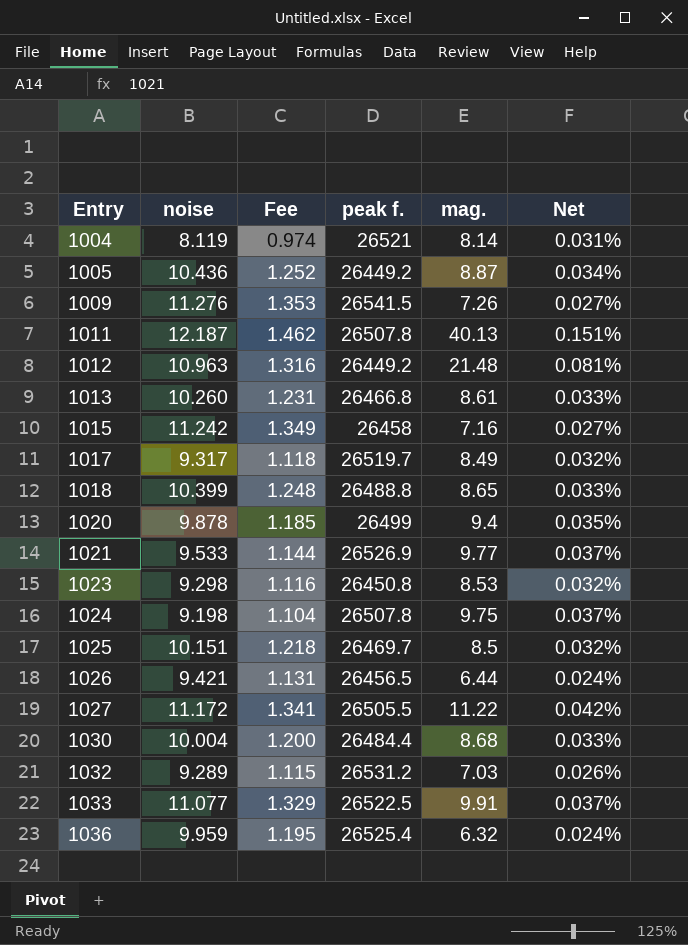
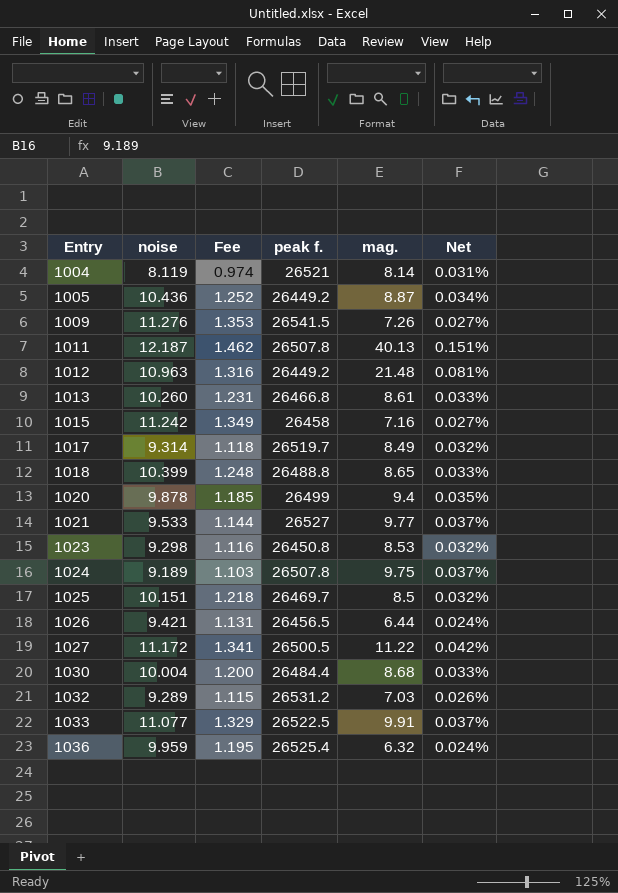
1017 | noise: 9.317 -> 9.314
1021 | peak f.: 26526.9 -> 26527
1024 | noise: 9.198 -> 9.189
1024 | Fee: 1.104 -> 1.103
1027 | peak f.: 26505.5 -> 26500.5

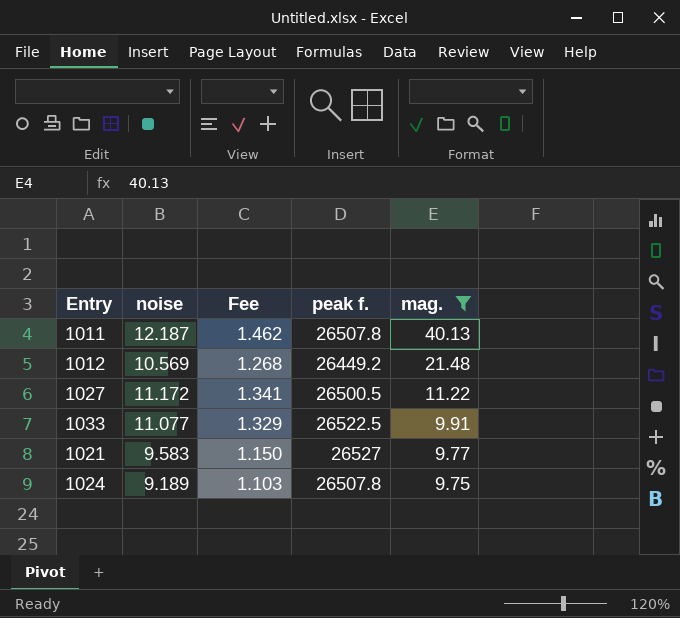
filter: none -> mag. >= 9.75
row order: Entry ascending -> mag. descending
column Net | formula: [mag.] / [peak f.] -> none
1012 | noise: 10.963 -> 10.569
1012 | Fee: 1.316 -> 1.268
1021 | noise: 9.533 -> 9.583
1021 | Fee: 1.144 -> 1.150

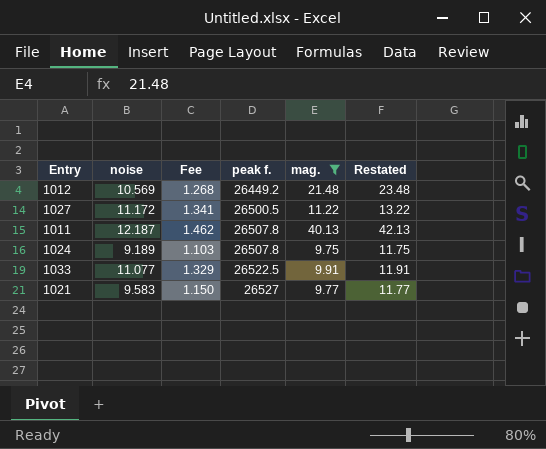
row order: mag. descending -> peak f. ascending
column Restated | formula: none -> [mag.] + 2

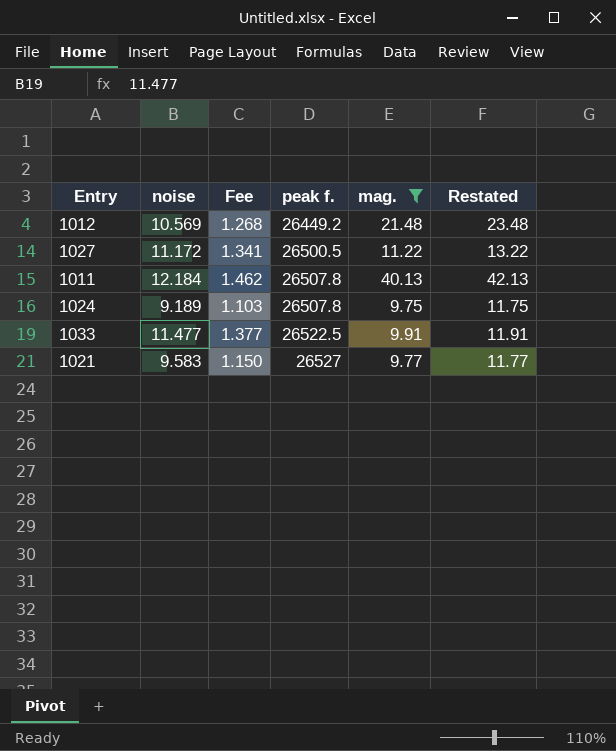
1011 | noise: 12.187 -> 12.184
1033 | noise: 11.077 -> 11.477
1033 | Fee: 1.329 -> 1.377

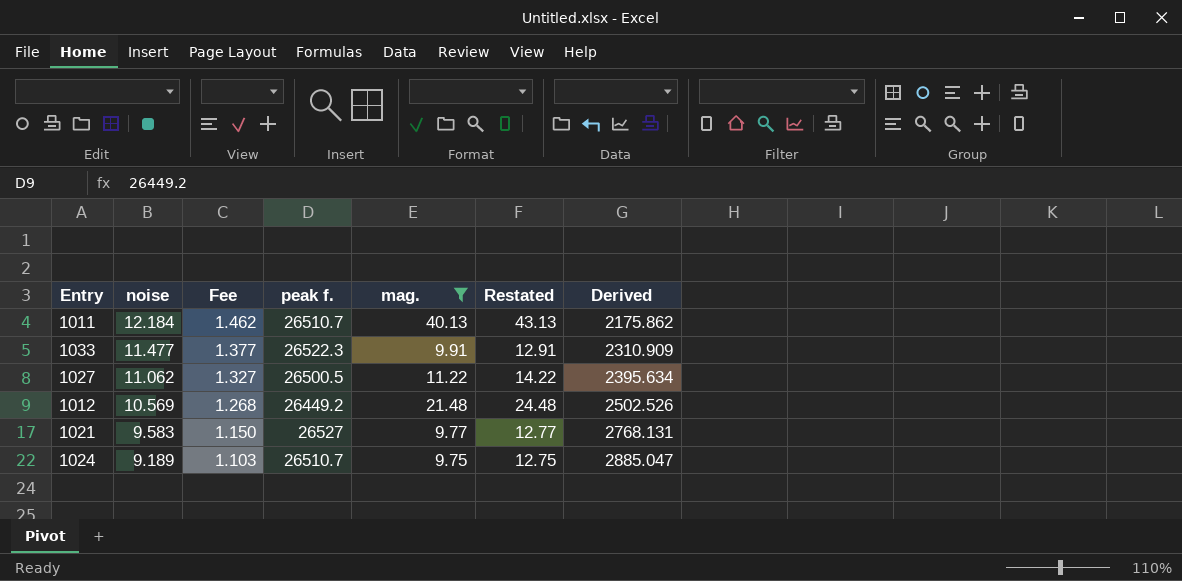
row order: peak f. ascending -> noise descending
column Restated | formula: [mag.] + 2 -> [mag.] + 3
column Derived | formula: none -> [peak f.] / [noise]
1011 | peak f.: 26507.8 -> 26510.7
1033 | peak f.: 26522.5 -> 26522.3
1027 | noise: 11.172 -> 11.062
1027 | Fee: 1.341 -> 1.327
1024 | peak f.: 26507.8 -> 26510.7

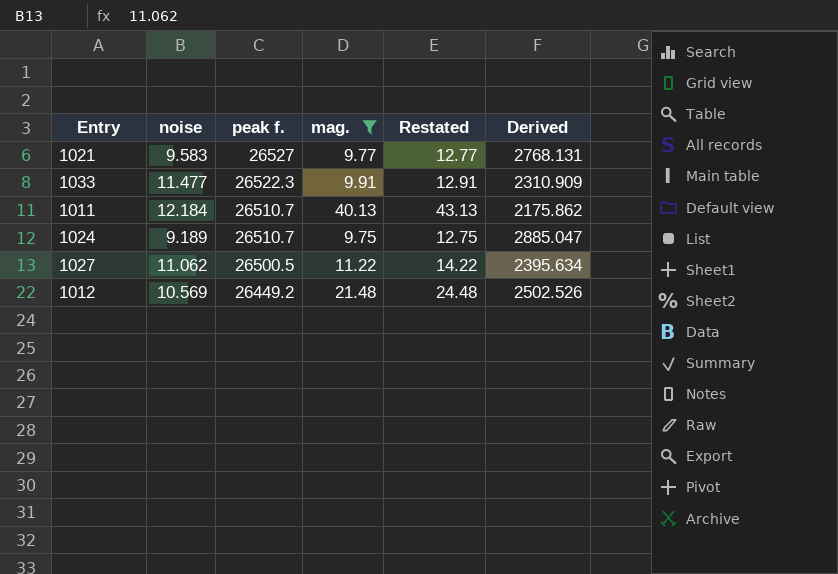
row order: noise descending -> peak f. descending
column Fee | formula: [noise] * 0.12 -> none

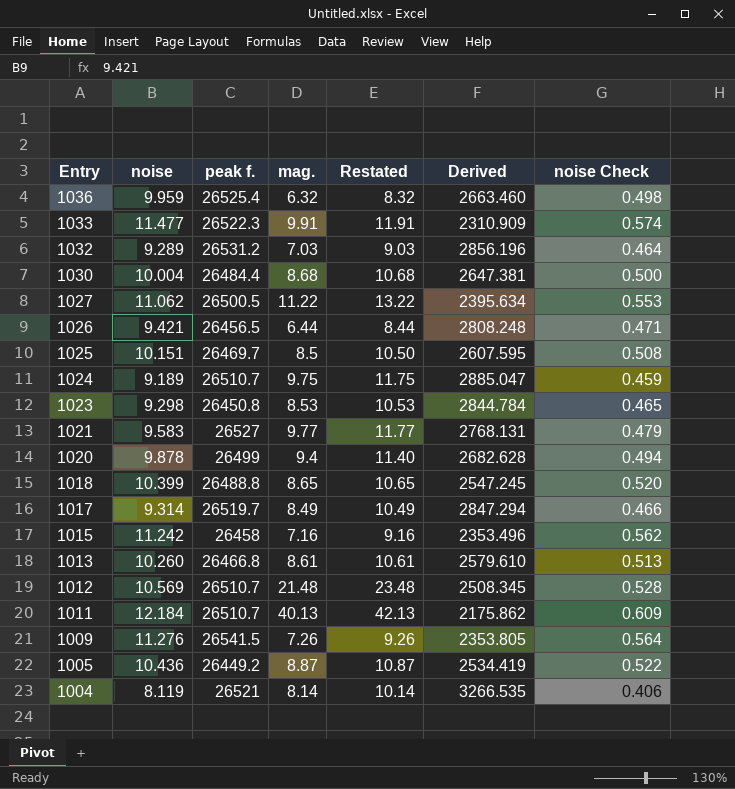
filter: mag. >= 9.75 -> none
row order: peak f. descending -> Entry descending
column Restated | formula: [mag.] + 3 -> [mag.] + 2
column noise Check | formula: none -> [noise] * 0.05
1012 | peak f.: 26449.2 -> 26510.7
1012 | Derived: 2502.526 -> 2508.345

